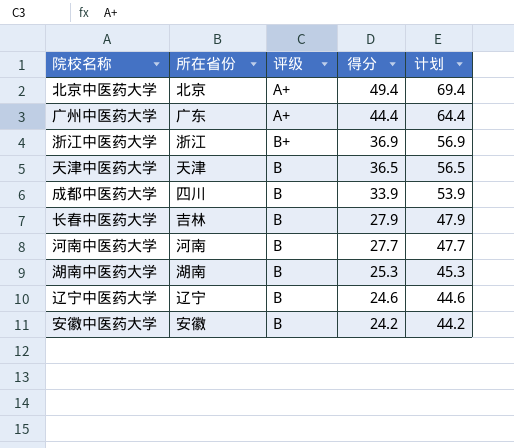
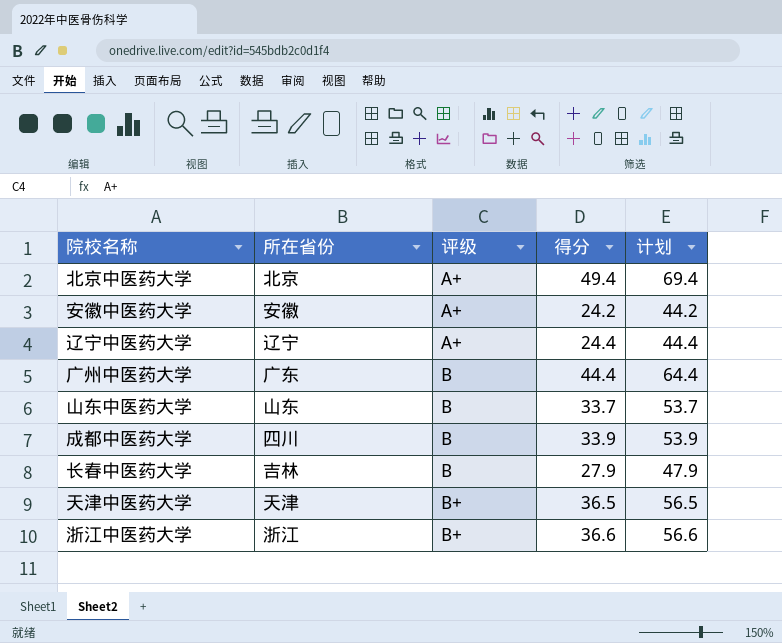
row order: 得分 descending -> 评级 ascending
row 河南中医药大学: 河南 | B | 27.7 | 47.7 -> none
row 湖南中医药大学: 湖南 | B | 25.3 | 45.3 -> none
安徽中医药大学 | 评级: B -> A+
辽宁中医药大学 | 评级: B -> A+
辽宁中医药大学 | 得分: 24.6 -> 24.4
辽宁中医药大学 | 计划: 44.6 -> 44.4
广州中医药大学 | 评级: A+ -> B
row 山东中医药大学: none -> 山东 | B | 33.7 | 53.7
天津中医药大学 | 评级: B -> B+
浙江中医药大学 | 得分: 36.9 -> 36.6
浙江中医药大学 | 计划: 56.9 -> 56.6

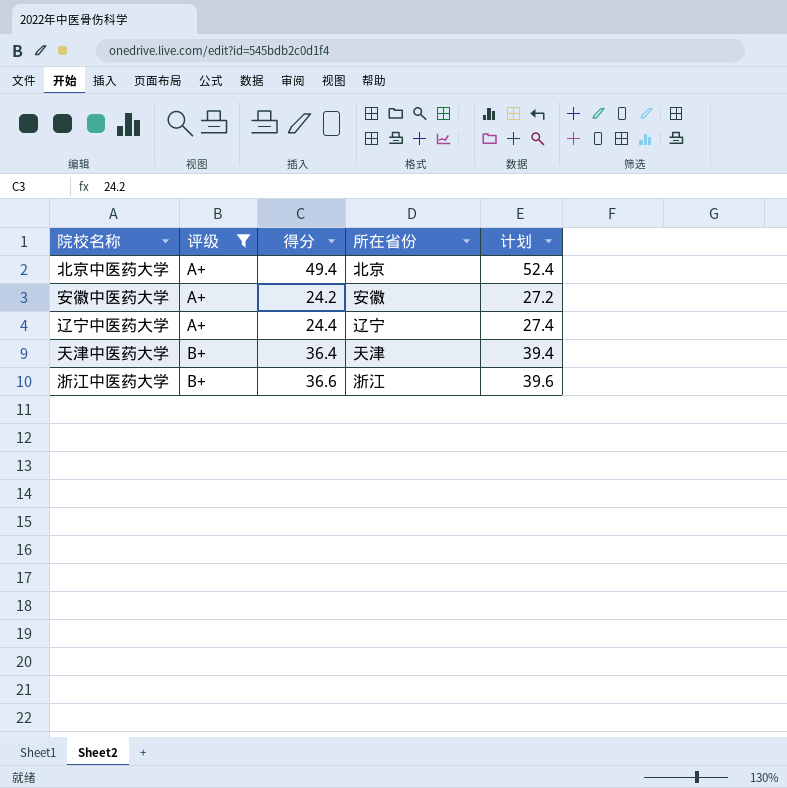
filter: none -> 评级 != B
column 所在省份 | position: 2 -> 4
column 计划 | formula: [得分] + 20 -> [得分] + 3
天津中医药大学 | 得分: 36.5 -> 36.4

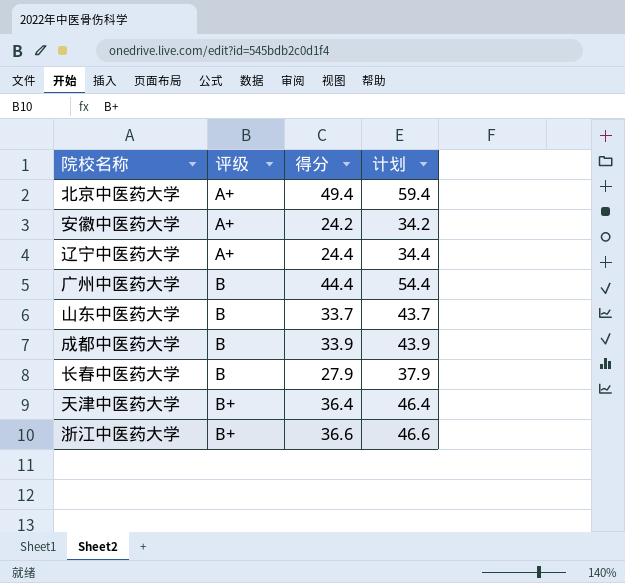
filter: 评级 != B -> none
column 所在省份 | position: 4 -> none
column 计划 | formula: [得分] + 3 -> [得分] + 10

